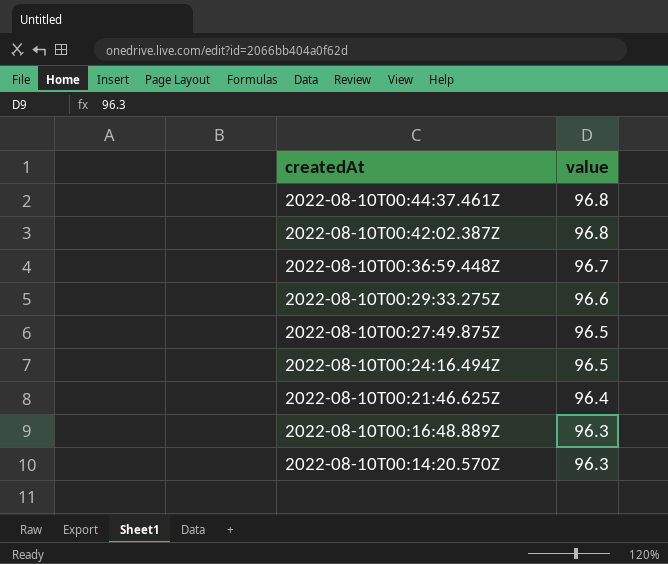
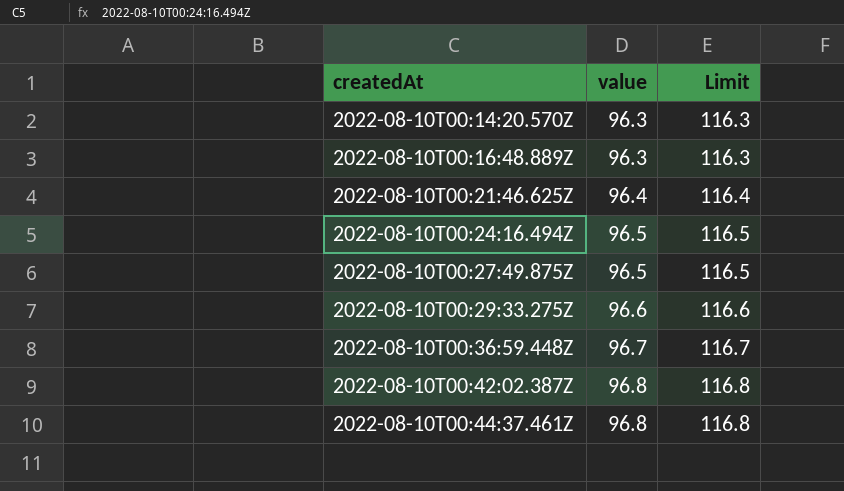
row order: createdAt descending -> createdAt ascending
column Limit | formula: none -> [value] + 20

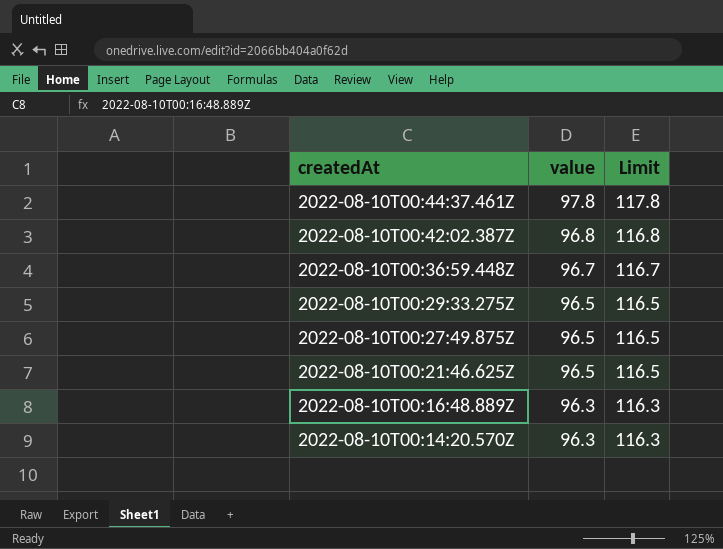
row order: createdAt ascending -> createdAt descending
row 2022-08-10T00:24:16.494Z: 96.5 | 116.5 -> none
2022-08-10T00:44:37.461Z | value: 96.8 -> 97.8
2022-08-10T00:44:37.461Z | Limit: 116.8 -> 117.8
2022-08-10T00:29:33.275Z | value: 96.6 -> 96.5
2022-08-10T00:29:33.275Z | Limit: 116.6 -> 116.5
2022-08-10T00:21:46.625Z | value: 96.4 -> 96.5
2022-08-10T00:21:46.625Z | Limit: 116.4 -> 116.5

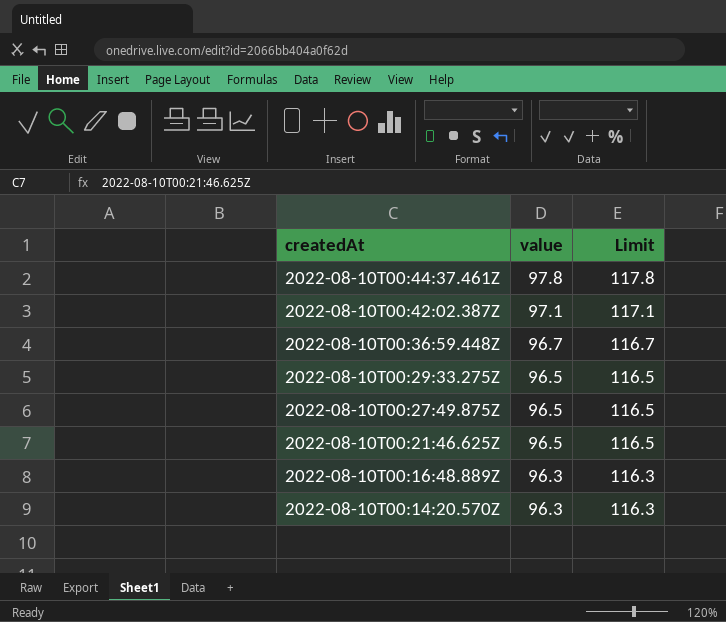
2022-08-10T00:42:02.387Z | value: 96.8 -> 97.1
2022-08-10T00:42:02.387Z | Limit: 116.8 -> 117.1

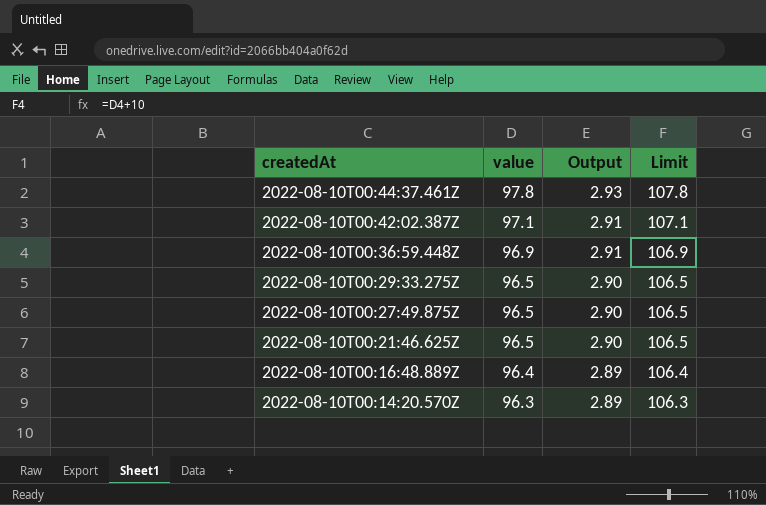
column Output | formula: none -> [value] * 0.03
column Limit | formula: [value] + 20 -> [value] + 10
2022-08-10T00:36:59.448Z | value: 96.7 -> 96.9
2022-08-10T00:16:48.889Z | value: 96.3 -> 96.4

